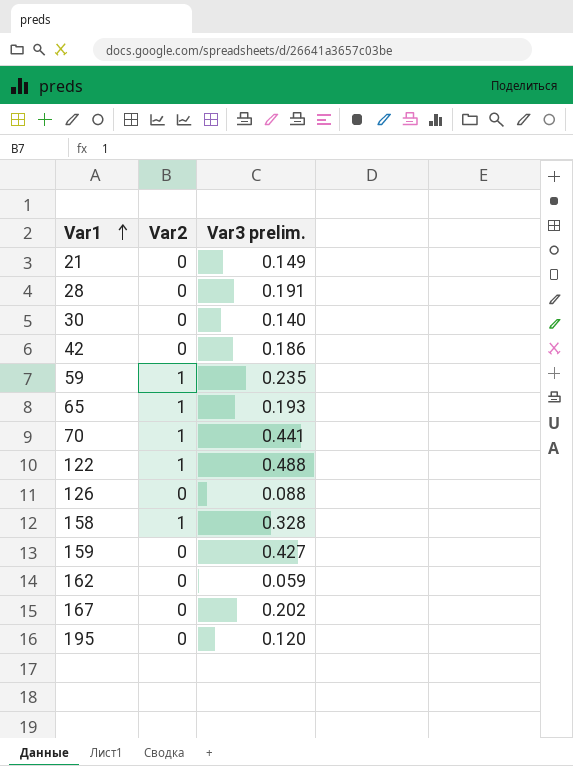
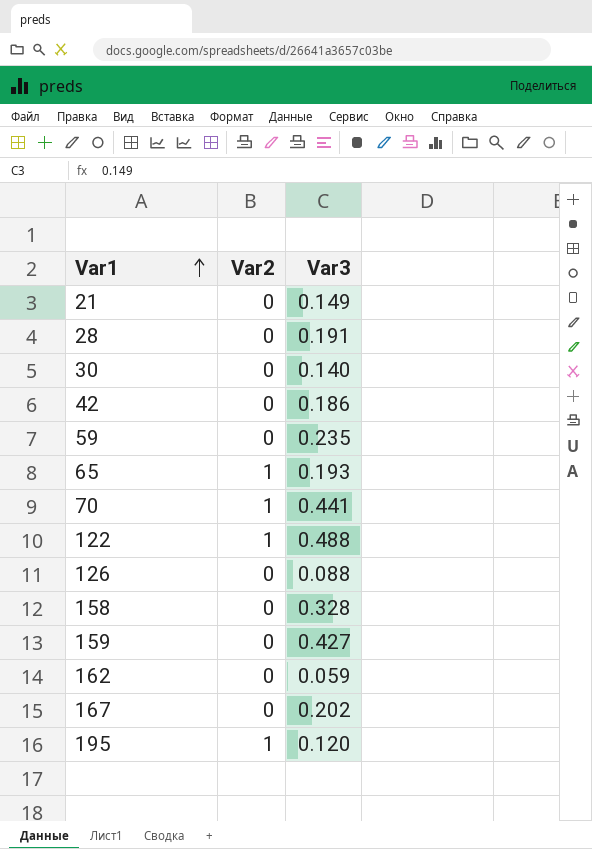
column name: Var3 prelim. -> Var3
59 | Var2: 1 -> 0
158 | Var2: 1 -> 0
195 | Var2: 0 -> 1

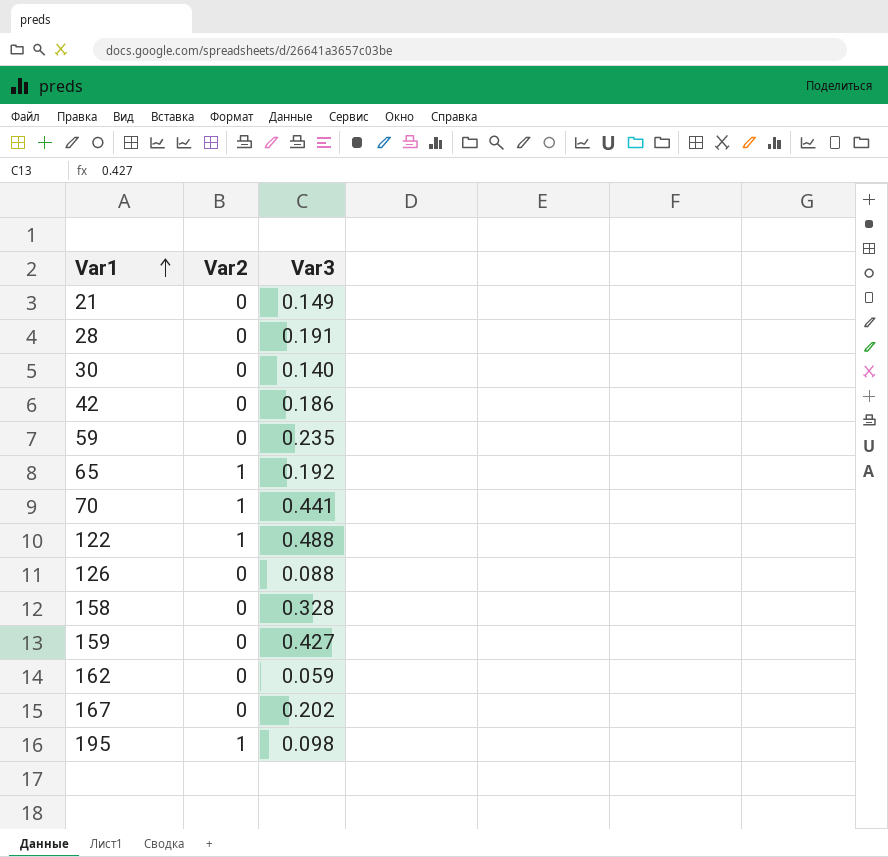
65 | Var3: 0.193 -> 0.192
195 | Var3: 0.120 -> 0.098

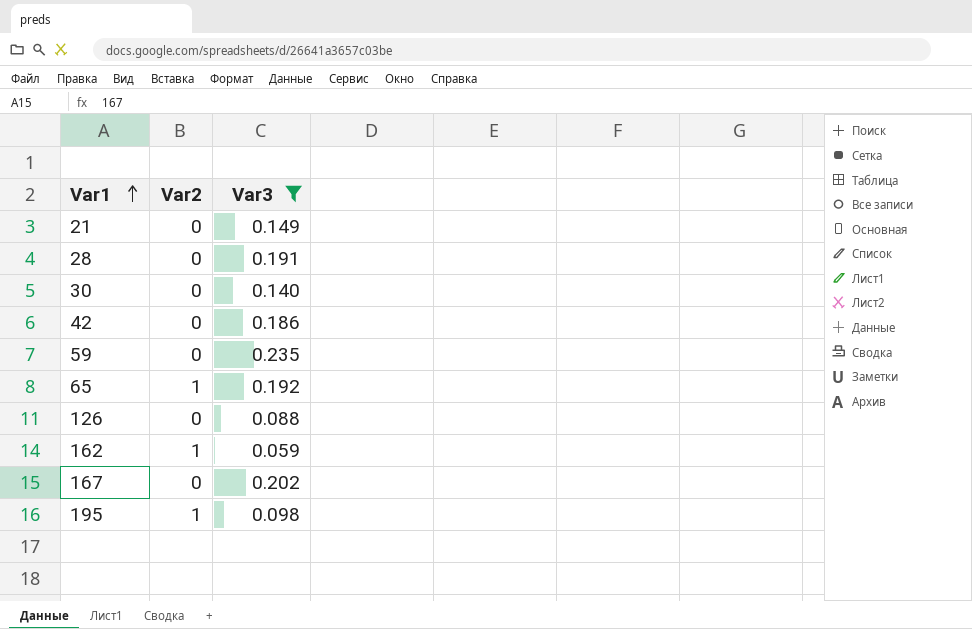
filter: none -> Var3 <= 0.235
162 | Var2: 0 -> 1

